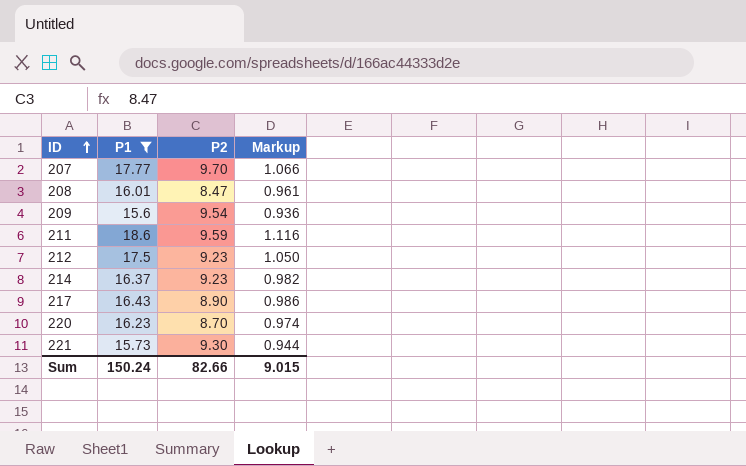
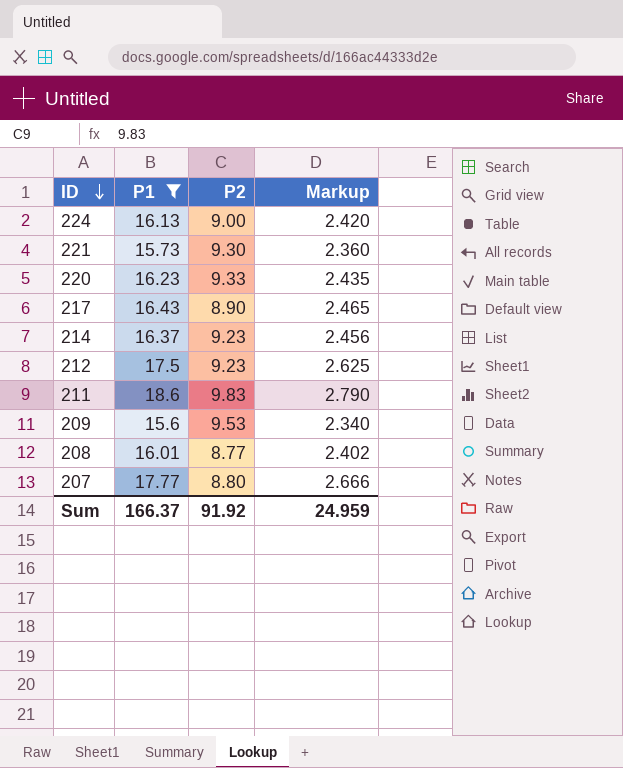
row order: ID ascending -> ID descending
column Markup | formula: [P1] * 0.06 -> [P1] * 0.15
row 224: none -> 16.13 | 9.00 | 2.420
220 | P2: 8.70 -> 9.33
211 | P2: 9.59 -> 9.83
209 | P2: 9.54 -> 9.53
208 | P2: 8.47 -> 8.77
207 | P2: 9.70 -> 8.80
Sum | P1: 150.24 -> 166.37
Sum | P2: 82.66 -> 91.92
Sum | Markup: 9.015 -> 24.959

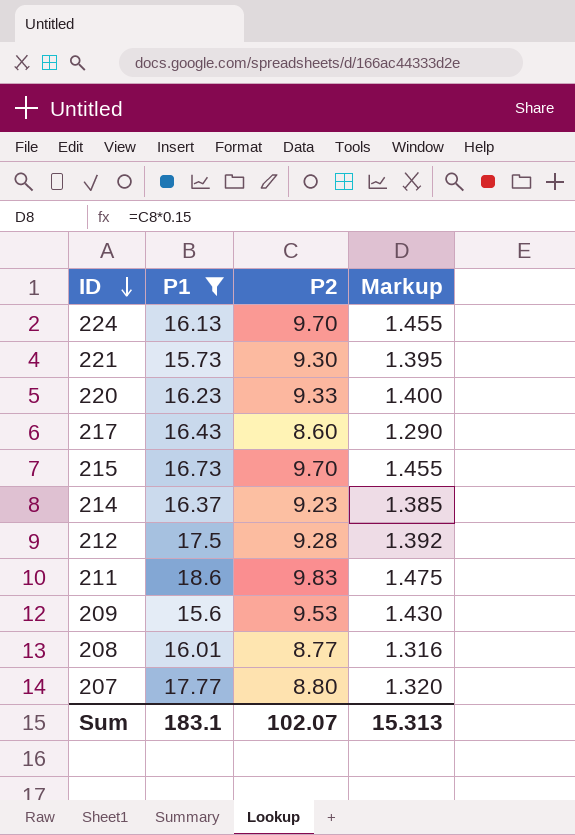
column Markup | formula: [P1] * 0.15 -> [P2] * 0.15
224 | P2: 9.00 -> 9.70
217 | P2: 8.90 -> 8.60
row 215: none -> 16.73 | 9.70 | 1.455
212 | P2: 9.23 -> 9.28
Sum | P1: 166.37 -> 183.1
Sum | P2: 91.92 -> 102.07
Sum | Markup: 24.959 -> 15.313

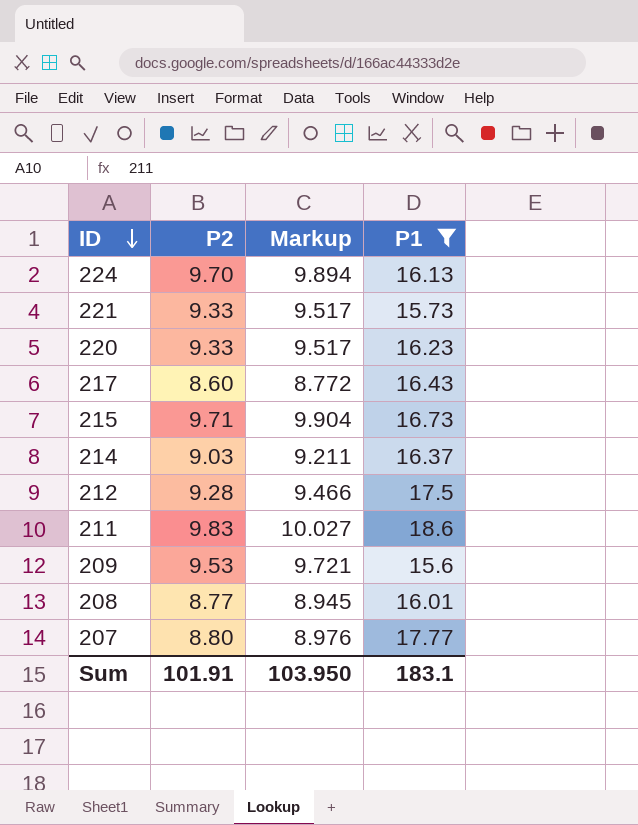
column Markup | formula: [P2] * 0.15 -> [P2] * 1.02
column P1 | position: 2 -> 4
221 | P2: 9.30 -> 9.33
215 | P2: 9.70 -> 9.71
214 | P2: 9.23 -> 9.03
Sum | P2: 102.07 -> 101.91
Sum | Markup: 15.313 -> 103.950

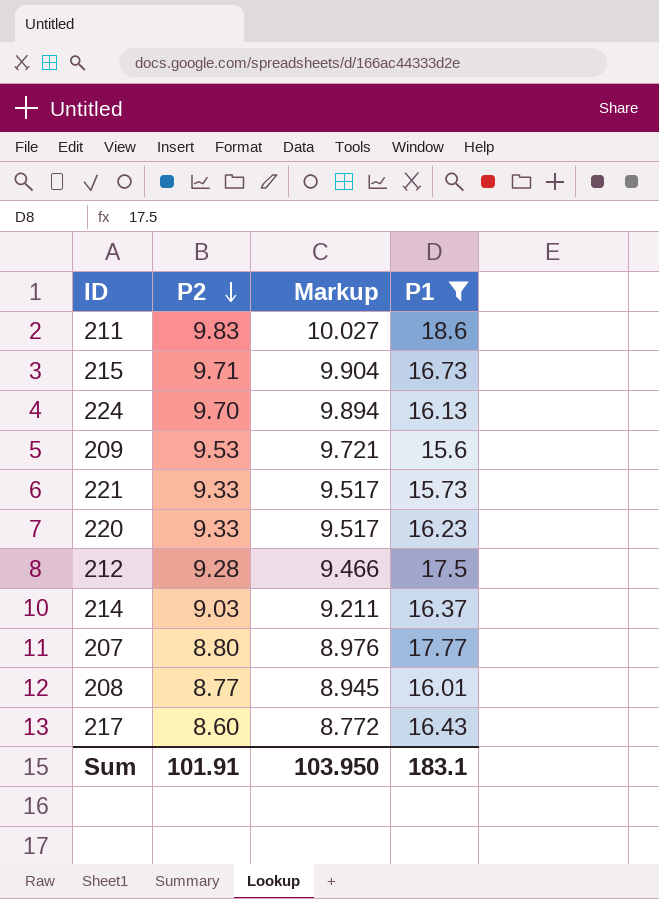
row order: ID descending -> P2 descending

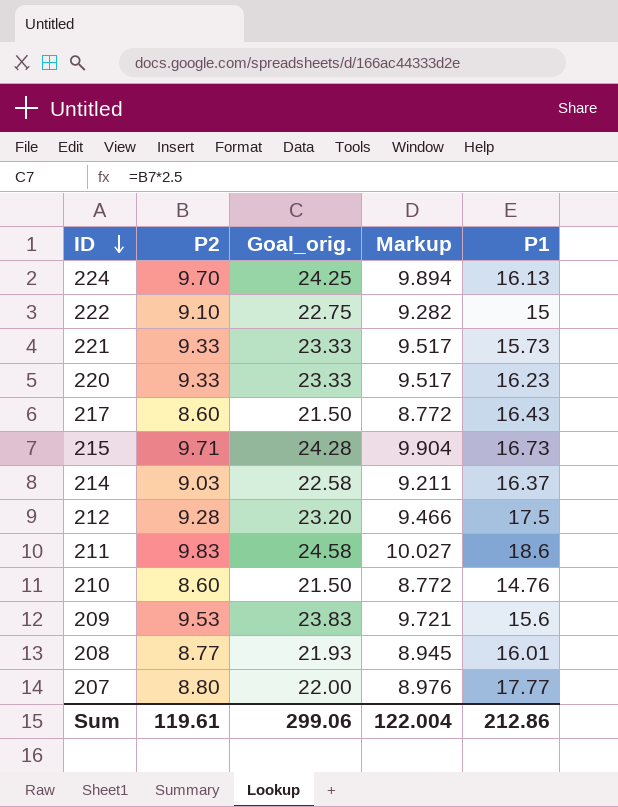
filter: P1 >= 15.6 -> none
row order: P2 descending -> ID descending
column Goal_orig. | formula: none -> [P2] * 2.5
Sum | P2: 101.91 -> 119.61
Sum | Markup: 103.950 -> 122.004
Sum | P1: 183.1 -> 212.86

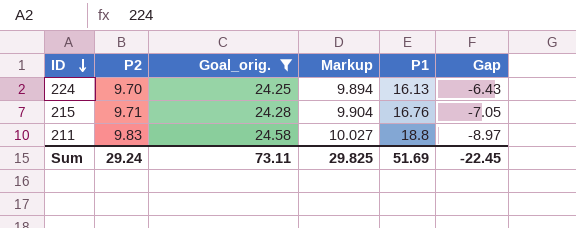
filter: none -> Goal_orig. >= 24.25
column Gap | formula: none -> [P2] - [P1]
215 | P1: 16.73 -> 16.76
211 | P1: 18.6 -> 18.8
Sum | P2: 119.61 -> 29.24
Sum | Goal_orig.: 299.06 -> 73.11
Sum | Markup: 122.004 -> 29.825
Sum | P1: 212.86 -> 51.69

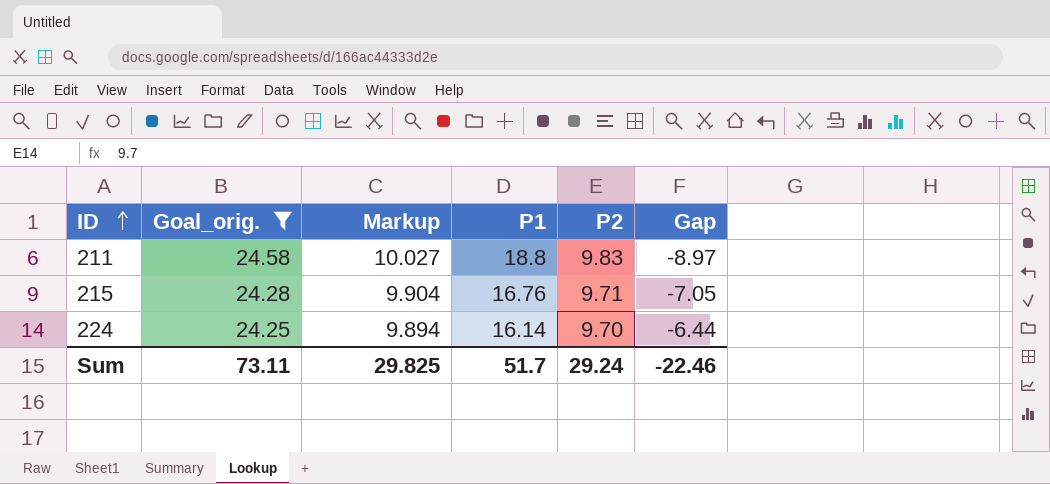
row order: ID descending -> ID ascending
column P2 | position: 2 -> 5
224 | P1: 16.13 -> 16.14
224 | Gap: -6.43 -> -6.44
Sum | P1: 51.69 -> 51.7
Sum | Gap: -22.45 -> -22.46

